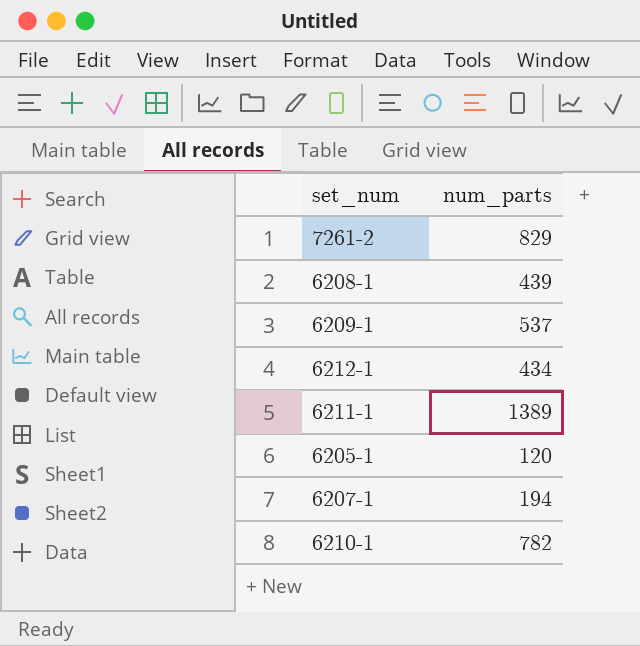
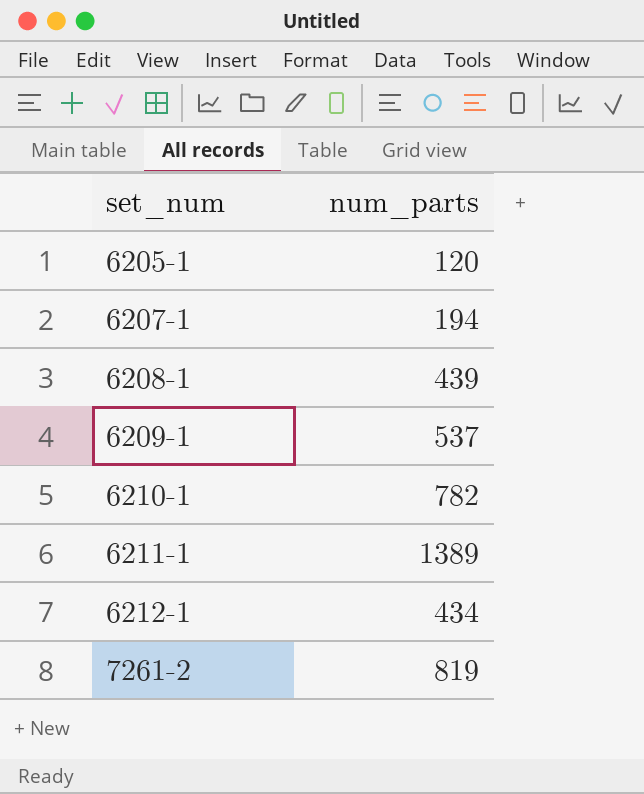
row order: none -> set_num ascending
7261-2 | num_parts: 829 -> 819

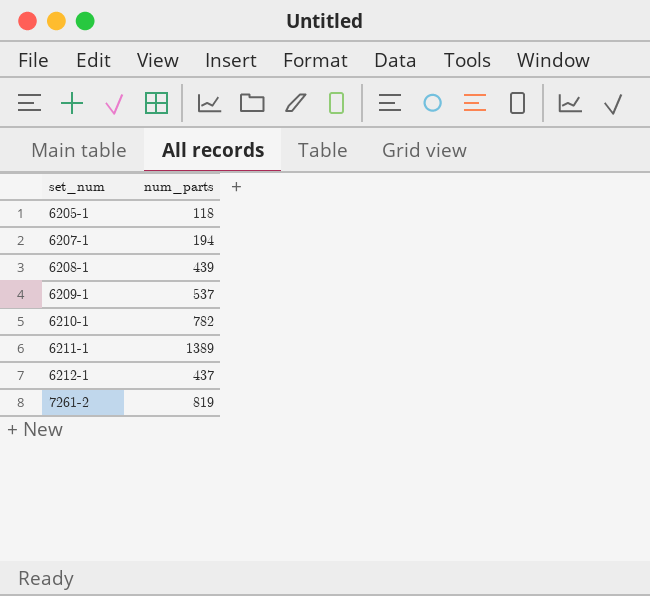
6205-1 | num_parts: 120 -> 118
6212-1 | num_parts: 434 -> 437

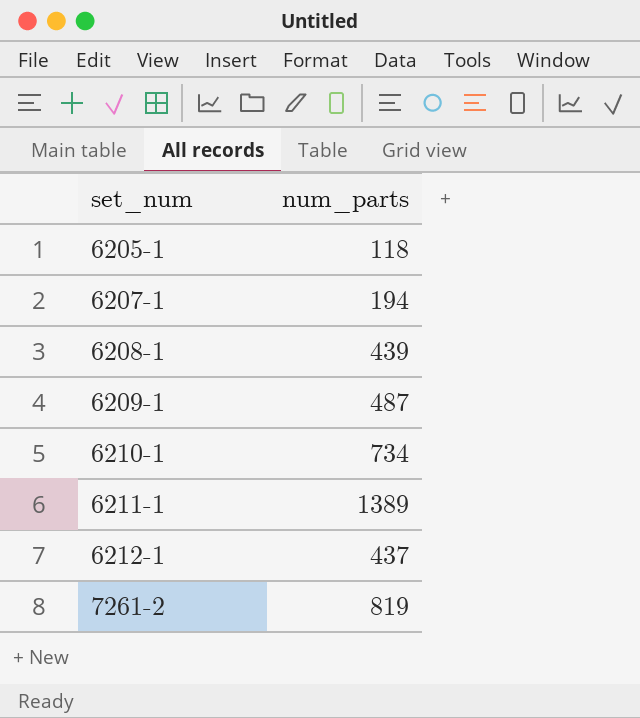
6209-1 | num_parts: 537 -> 487
6210-1 | num_parts: 782 -> 734

